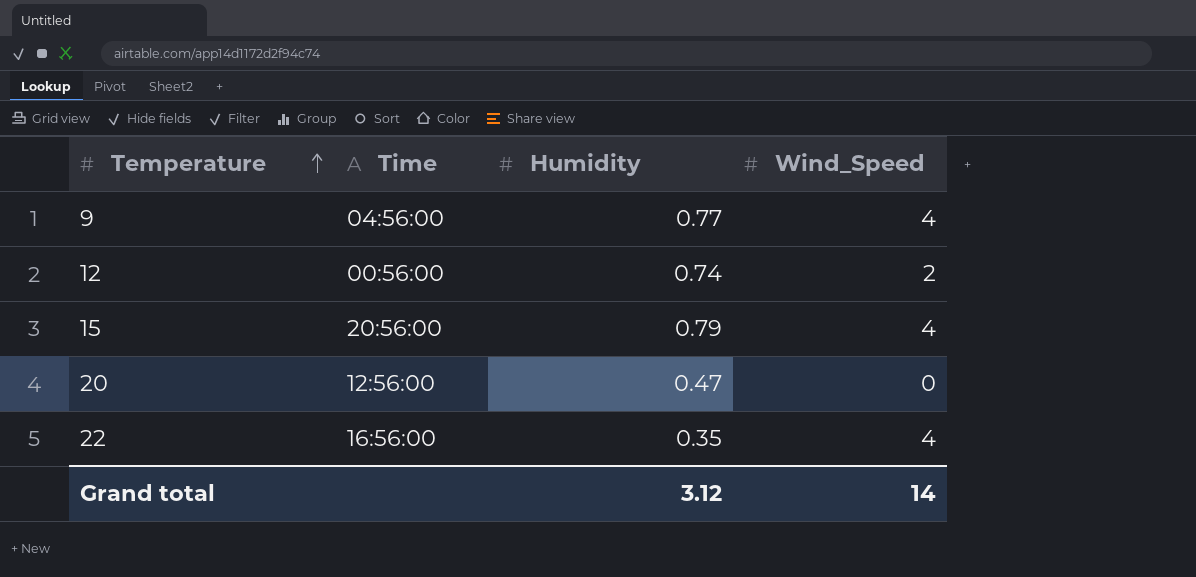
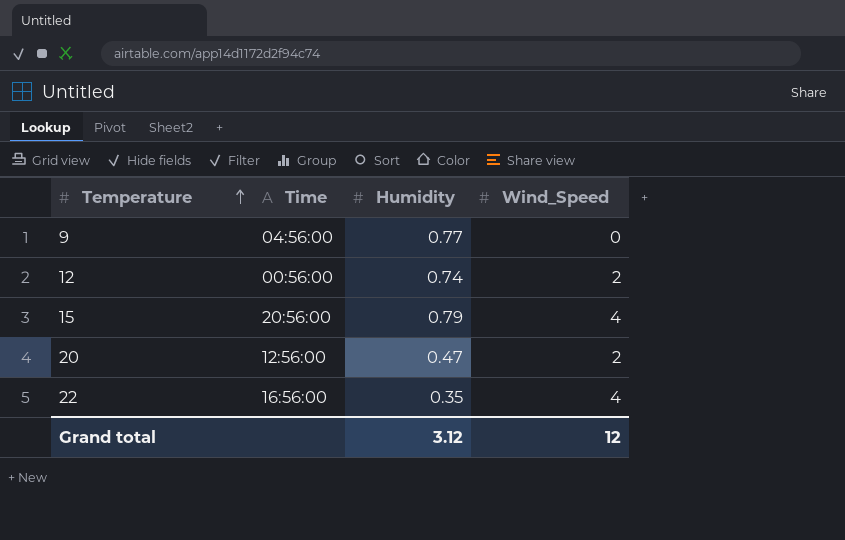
9 | Wind_Speed: 4 -> 0
20 | Wind_Speed: 0 -> 2
Grand total | Wind_Speed: 14 -> 12

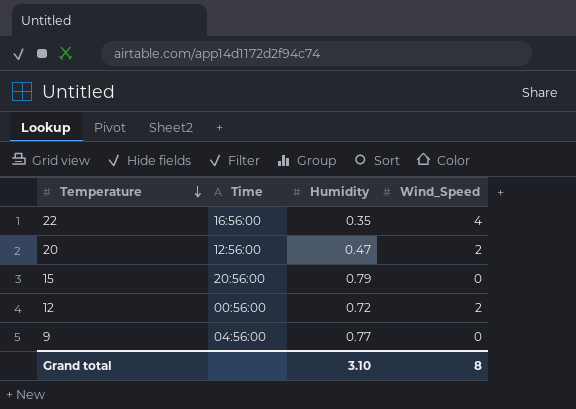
row order: Temperature ascending -> Temperature descending
15 | Wind_Speed: 4 -> 0
12 | Humidity: 0.74 -> 0.72
Grand total | Humidity: 3.12 -> 3.10
Grand total | Wind_Speed: 12 -> 8

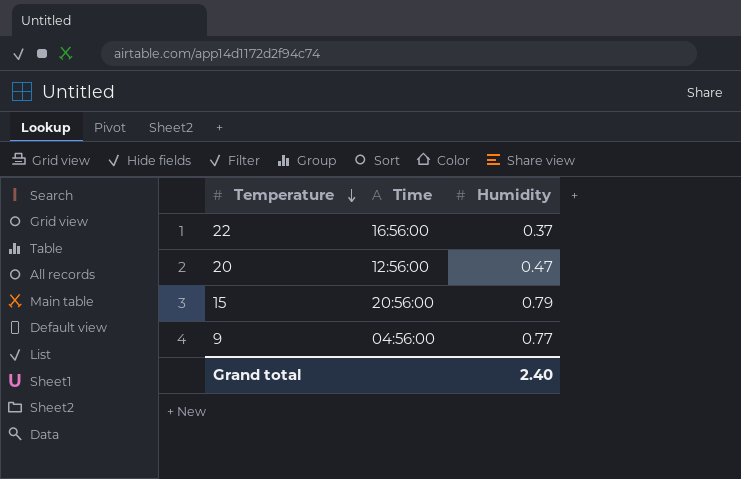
column Wind_Speed | position: 4 -> none
row 12: 00:56:00 | 0.72 | 2 -> none
22 | Humidity: 0.35 -> 0.37
Grand total | Humidity: 3.10 -> 2.40

